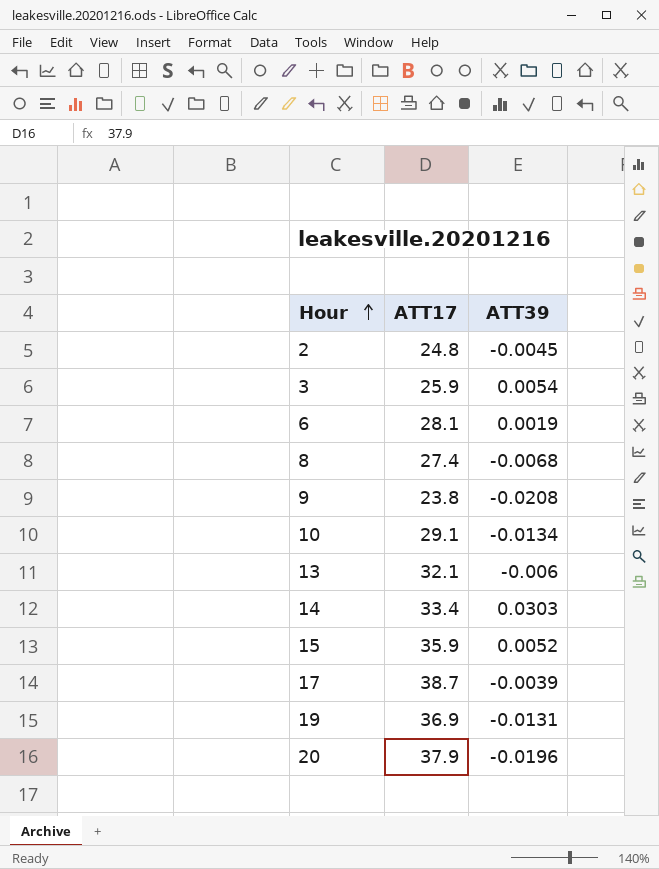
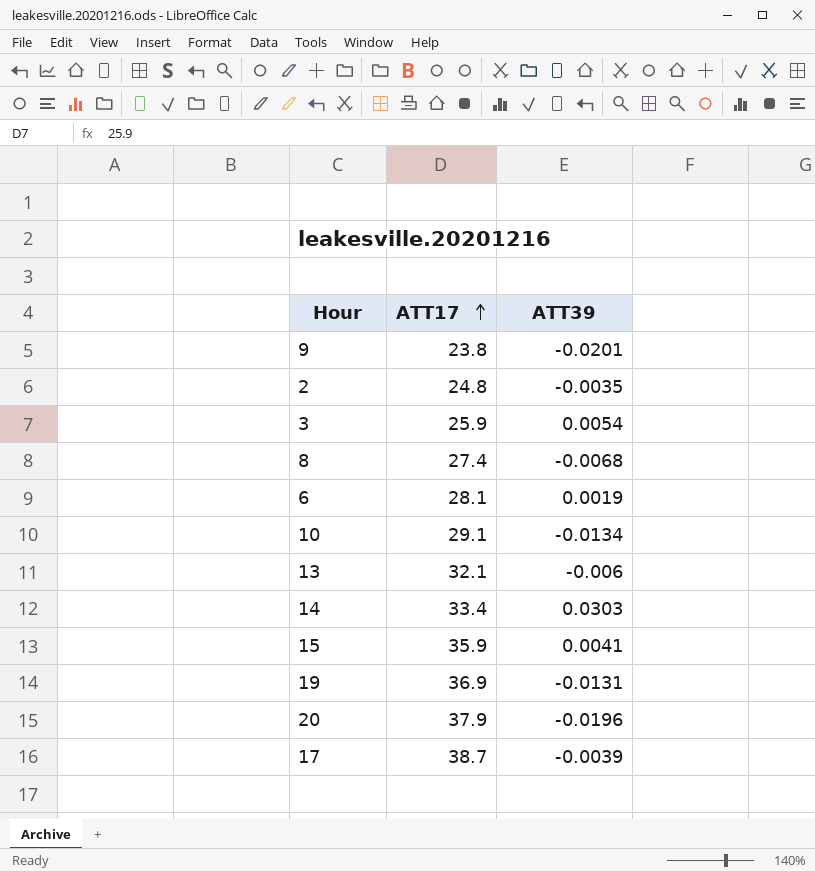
row order: Hour ascending -> ATT17 ascending
9 | ATT39: -0.0208 -> -0.0201
2 | ATT39: -0.0045 -> -0.0035
15 | ATT39: 0.0052 -> 0.0041

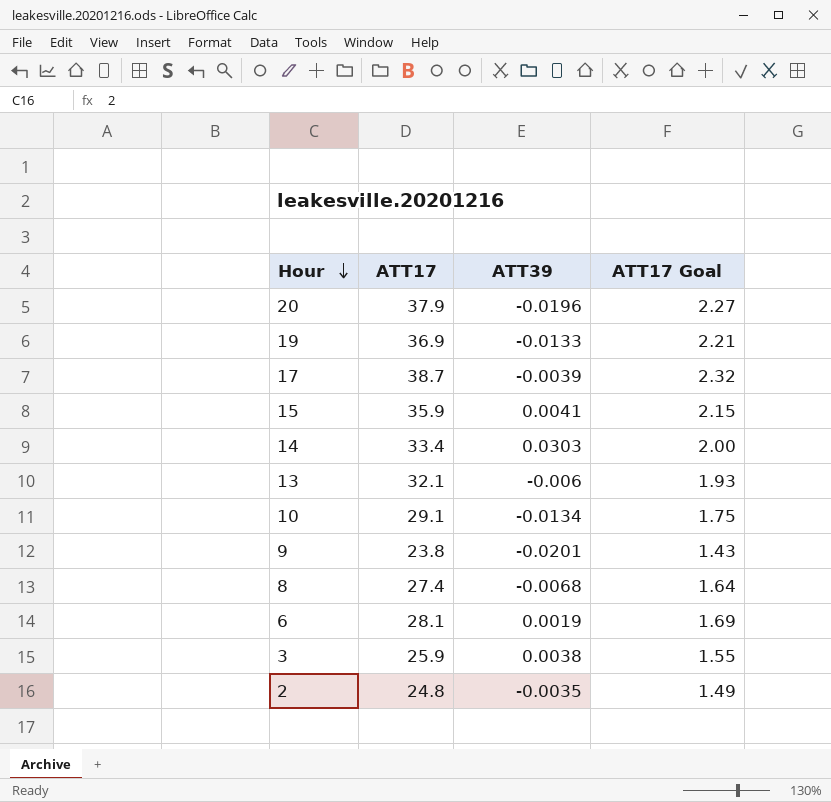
row order: ATT17 ascending -> Hour descending
column ATT17 Goal | formula: none -> [ATT17] * 0.06
19 | ATT39: -0.0131 -> -0.0133
3 | ATT39: 0.0054 -> 0.0038

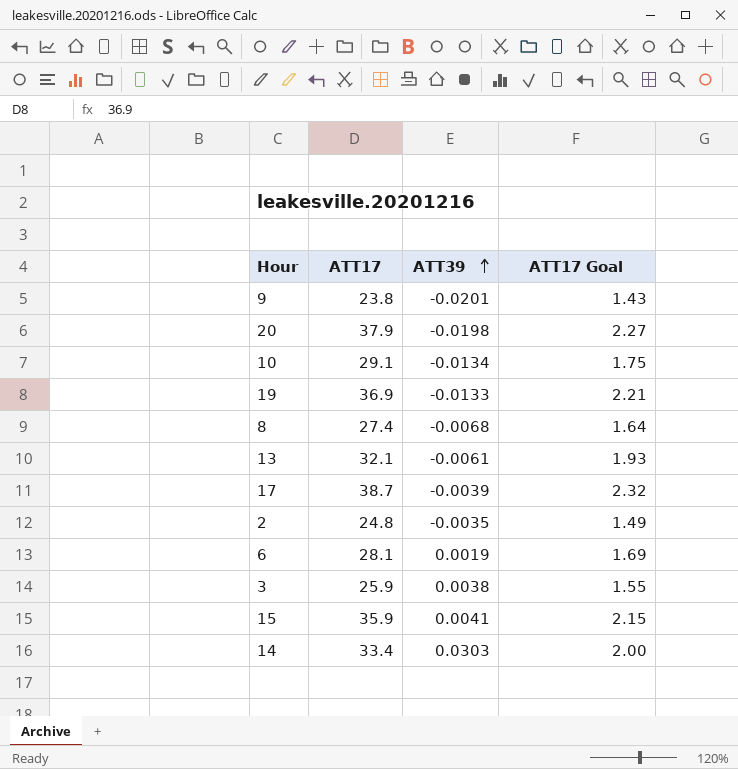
row order: Hour descending -> ATT39 ascending
20 | ATT39: -0.0196 -> -0.0198
13 | ATT39: -0.006 -> -0.0061

